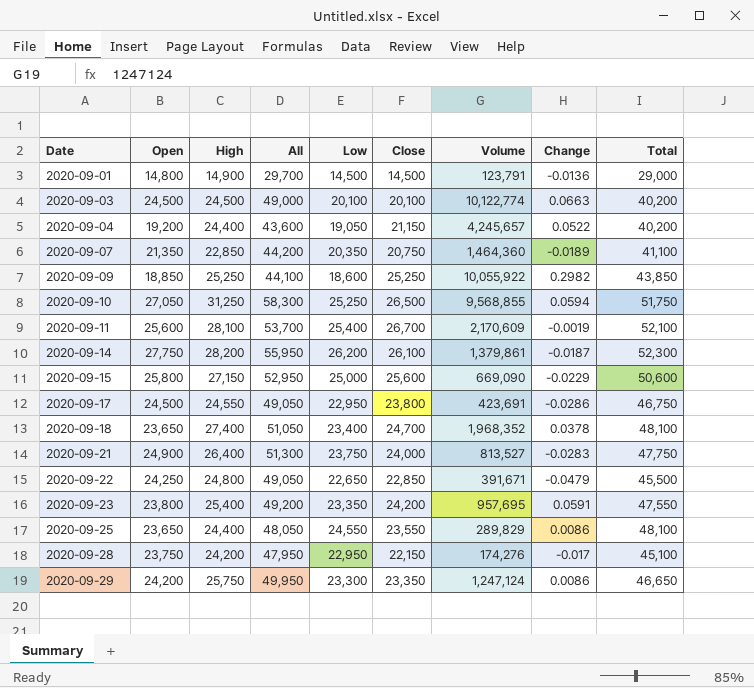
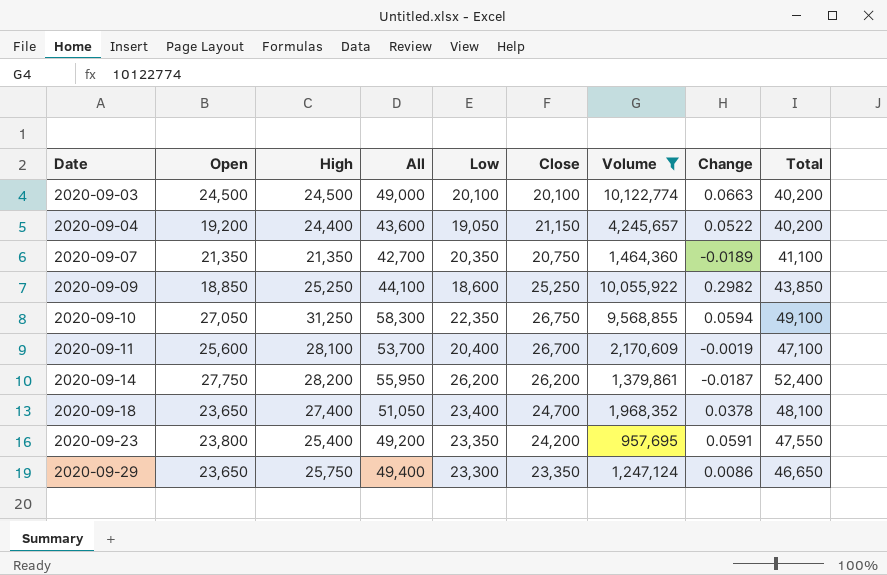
filter: none -> Volume >= 957,695
2020-09-07 | High: 22,850 -> 21,350
2020-09-07 | All: 44,200 -> 42,700
2020-09-10 | Low: 25,250 -> 22,350
2020-09-10 | Close: 26,500 -> 26,750
2020-09-10 | Total: 51,750 -> 49,100
2020-09-11 | Low: 25,400 -> 20,400
2020-09-11 | Total: 52,100 -> 47,100
2020-09-14 | Close: 26,100 -> 26,200
2020-09-14 | Total: 52,300 -> 52,400
2020-09-29 | Open: 24,200 -> 23,650
2020-09-29 | All: 49,950 -> 49,400

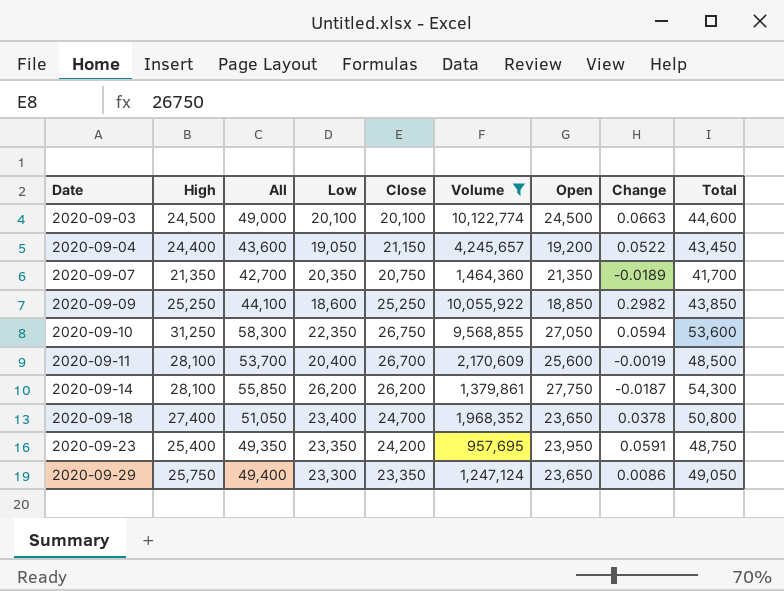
column Open | position: 2 -> 7
column Total | formula: [Low] + [Close] -> [High] + [Low]
2020-09-14 | High: 28,200 -> 28,100
2020-09-14 | All: 55,950 -> 55,850
2020-09-23 | All: 49,200 -> 49,350
2020-09-23 | Open: 23,800 -> 23,950

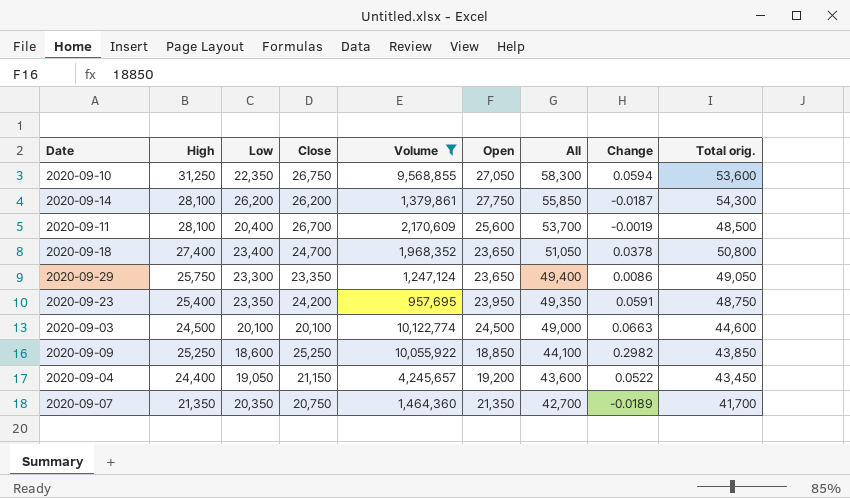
row order: Date ascending -> All descending
column All | position: 3 -> 7
column name: Total -> Total orig.

